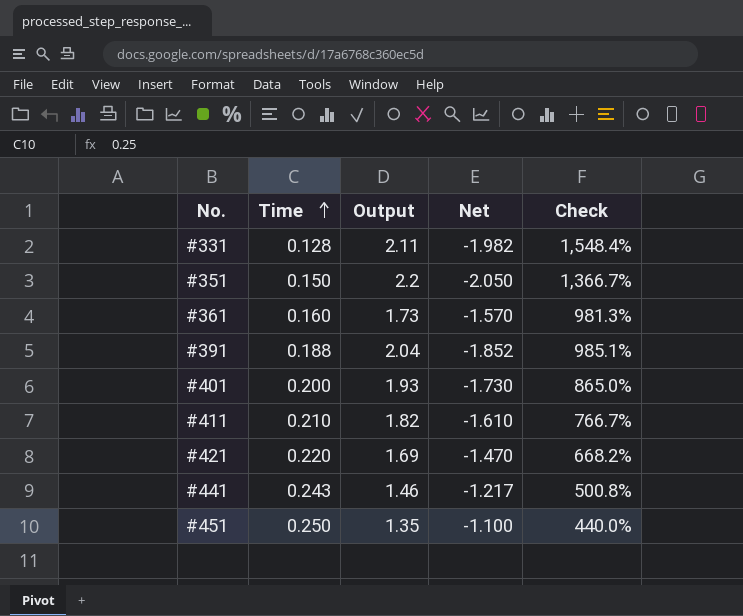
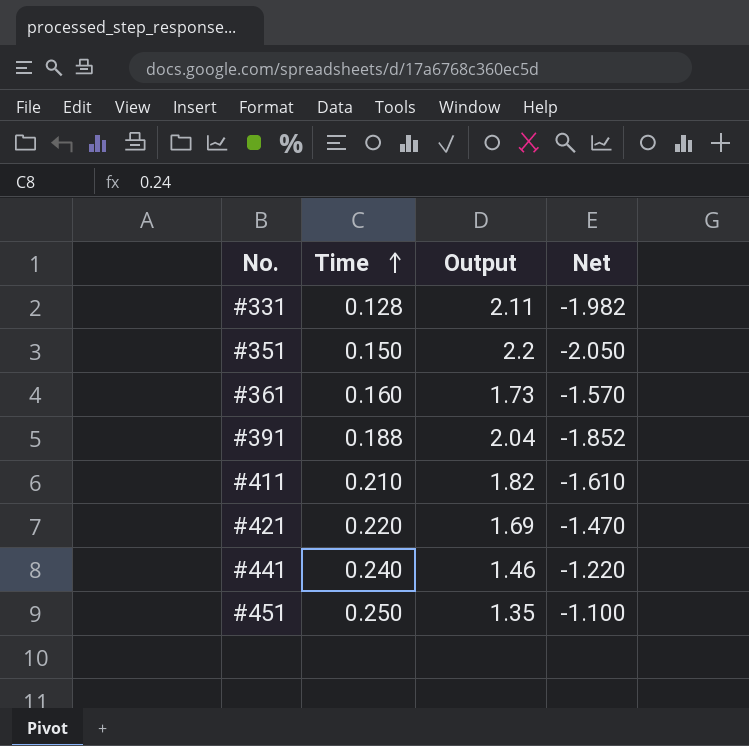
column Check | formula: ([Output] - [Time]) / [Time] -> none
row #401: 0.200 | 1.93 | -1.730 | 865.0% -> none
#441 | Time: 0.243 -> 0.240
#441 | Net: -1.217 -> -1.220

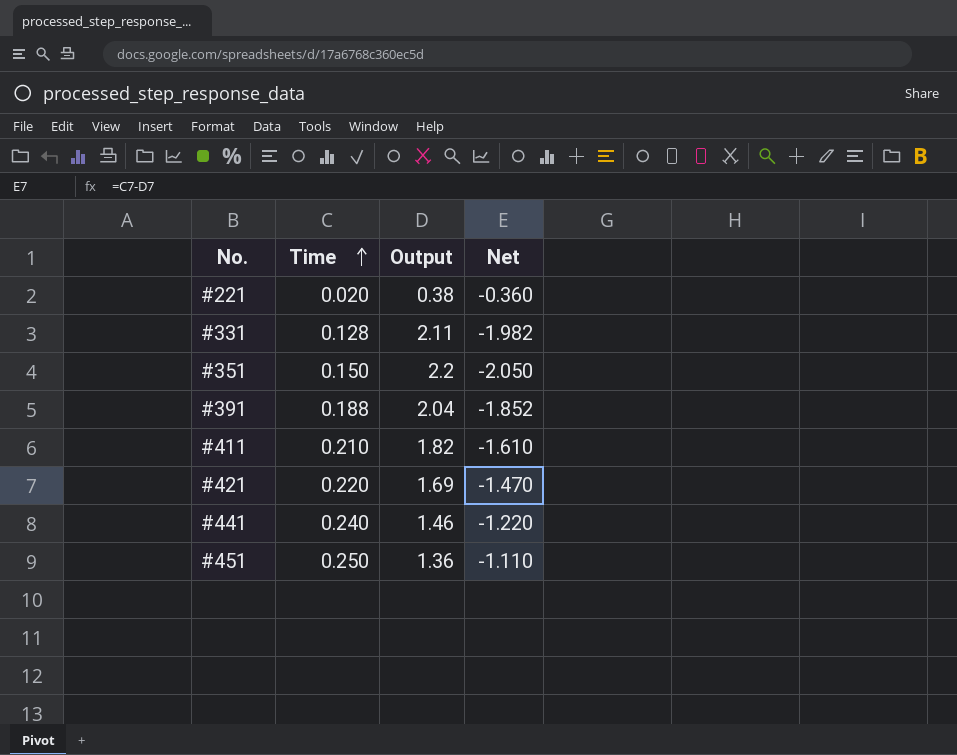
row #361: 0.160 | 1.73 | -1.570 -> none
row #221: none -> 0.020 | 0.38 | -0.360
#451 | Output: 1.35 -> 1.36
#451 | Net: -1.100 -> -1.110

